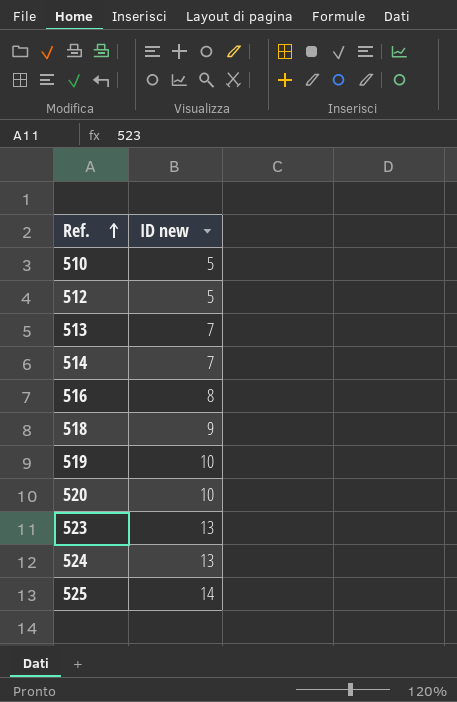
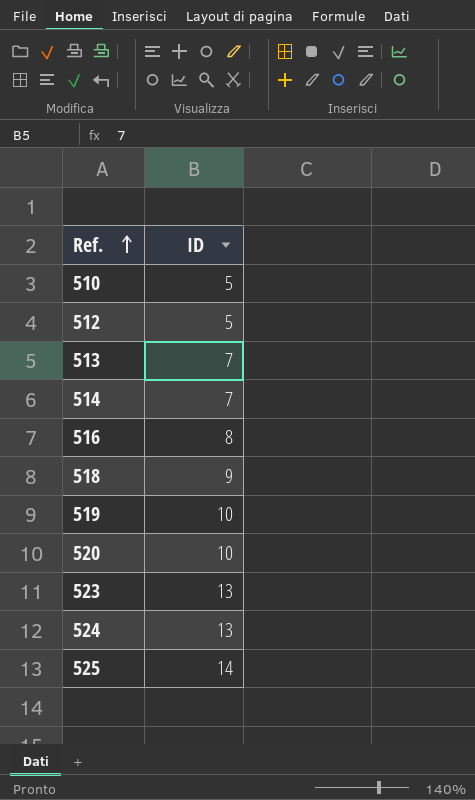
column name: ID new -> ID

